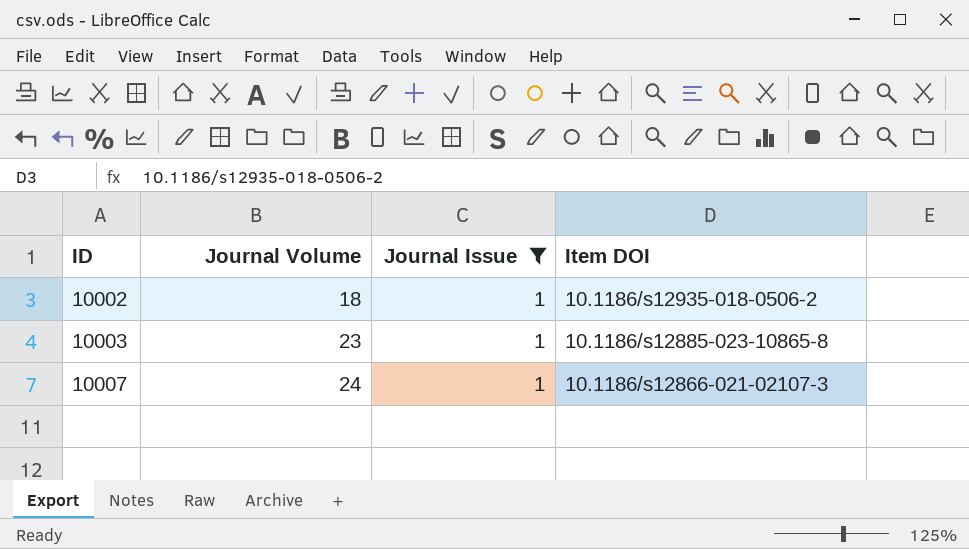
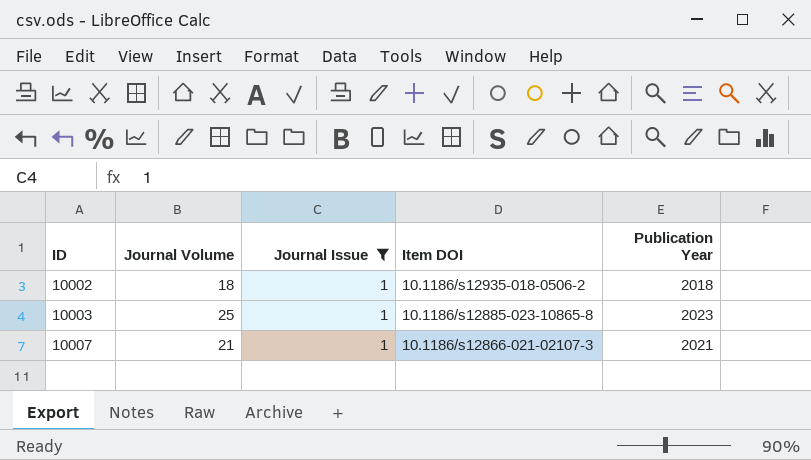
column Publication Year | position: none -> 5
10003 | Journal Volume: 23 -> 25
10007 | Journal Volume: 24 -> 21

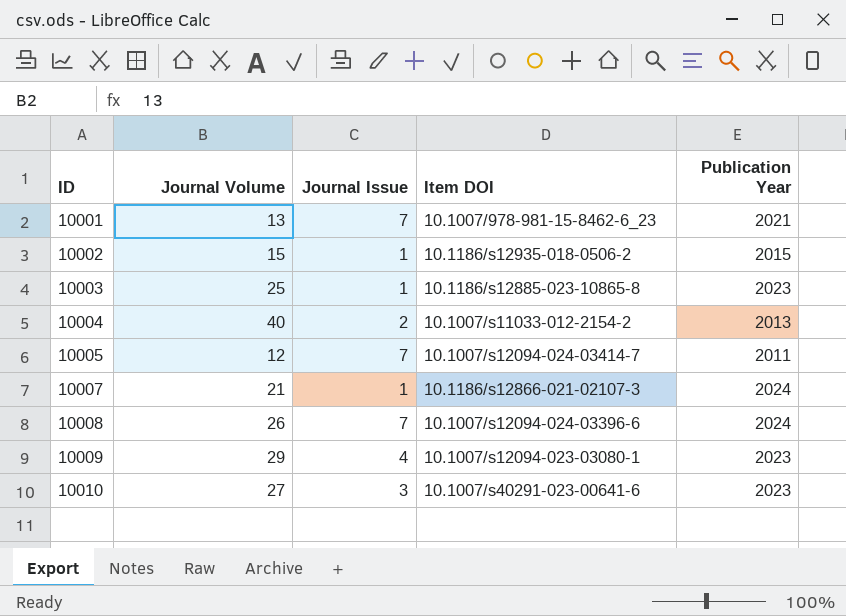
filter: Journal Issue = 1 -> none
10002 | Journal Volume: 18 -> 15
10002 | Publication Year: 2018 -> 2015
10007 | Publication Year: 2021 -> 2024

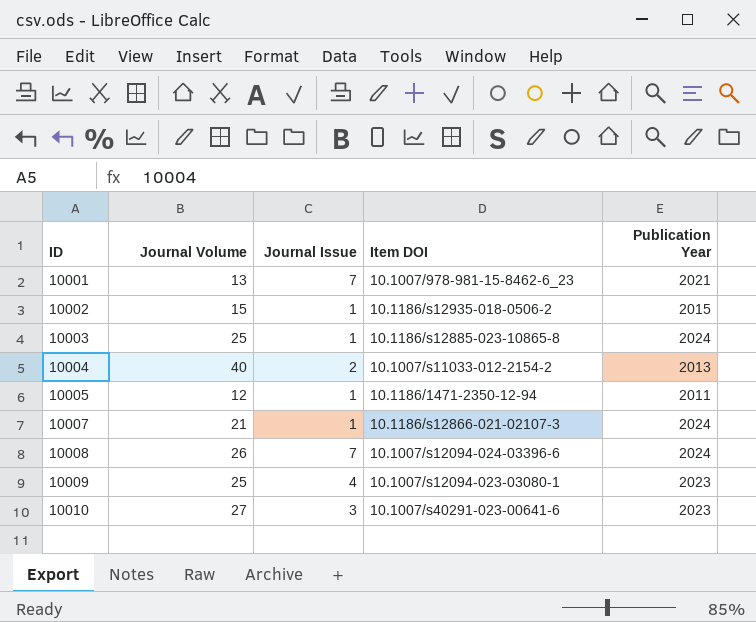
10003 | Publication Year: 2023 -> 2024
10005 | Journal Issue: 7 -> 1
10005 | Item DOI: 10.1007/s12094-024-03414-7 -> 10.1186/1471-2350-12-94
10009 | Journal Volume: 29 -> 25

